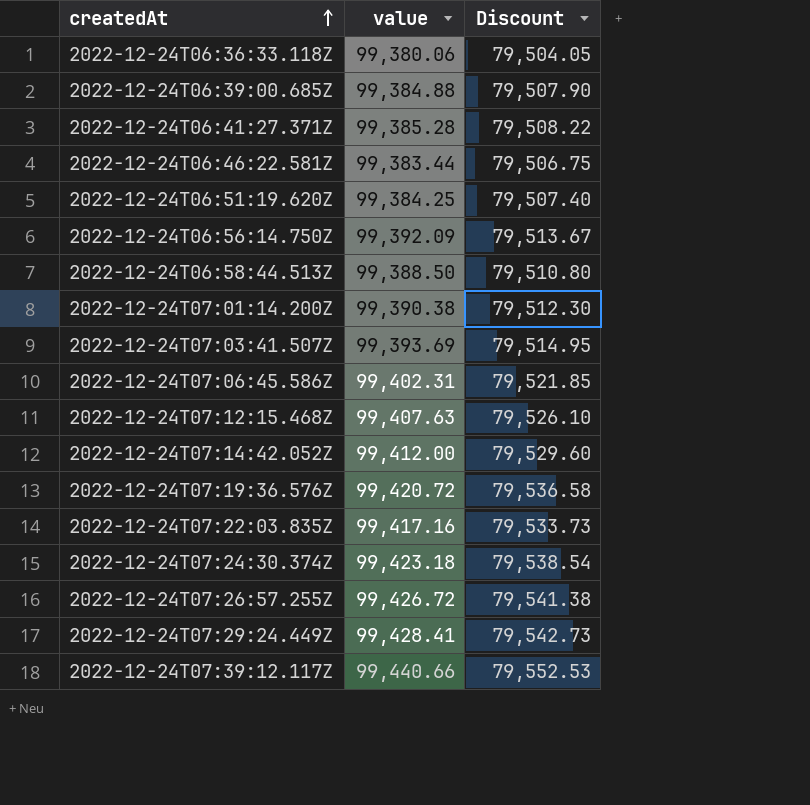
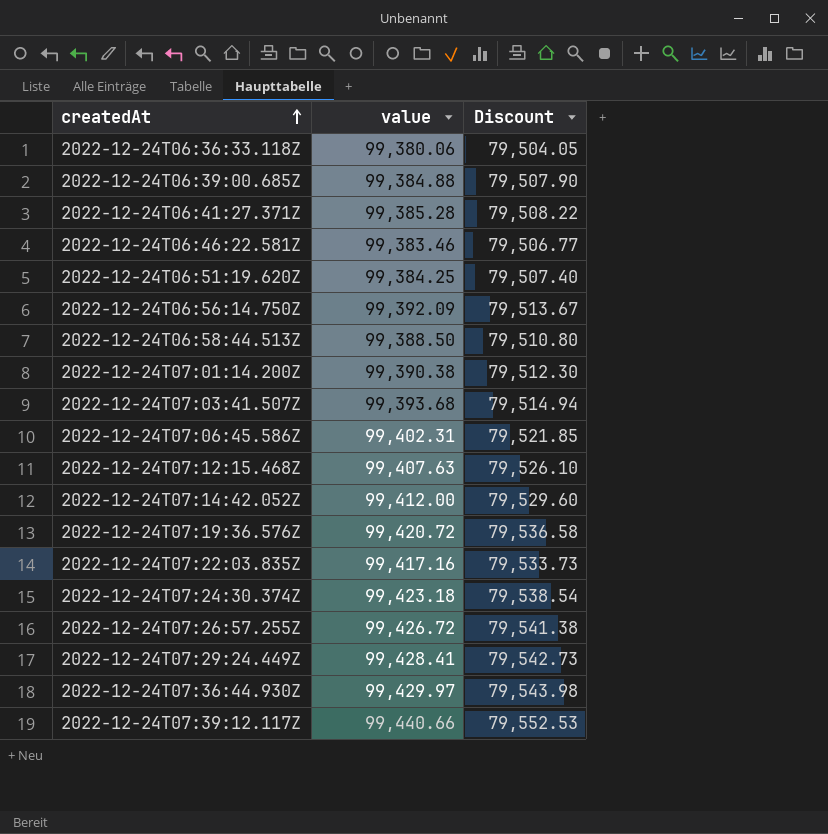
2022-12-24T06:46:22.581Z | value: 99,383.44 -> 99,383.46
2022-12-24T06:46:22.581Z | Discount: 79,506.75 -> 79,506.77
2022-12-24T07:03:41.507Z | value: 99,393.69 -> 99,393.68
2022-12-24T07:03:41.507Z | Discount: 79,514.95 -> 79,514.94
row 2022-12-24T07:36:44.930Z: none -> 99,429.97 | 79,543.98

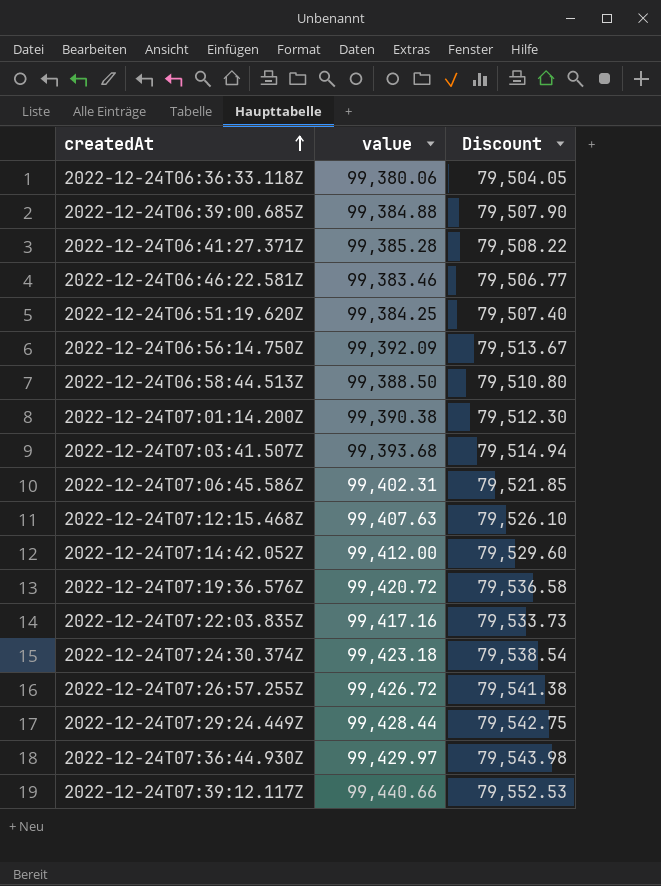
2022-12-24T07:29:24.449Z | value: 99,428.41 -> 99,428.44
2022-12-24T07:29:24.449Z | Discount: 79,542.73 -> 79,542.75

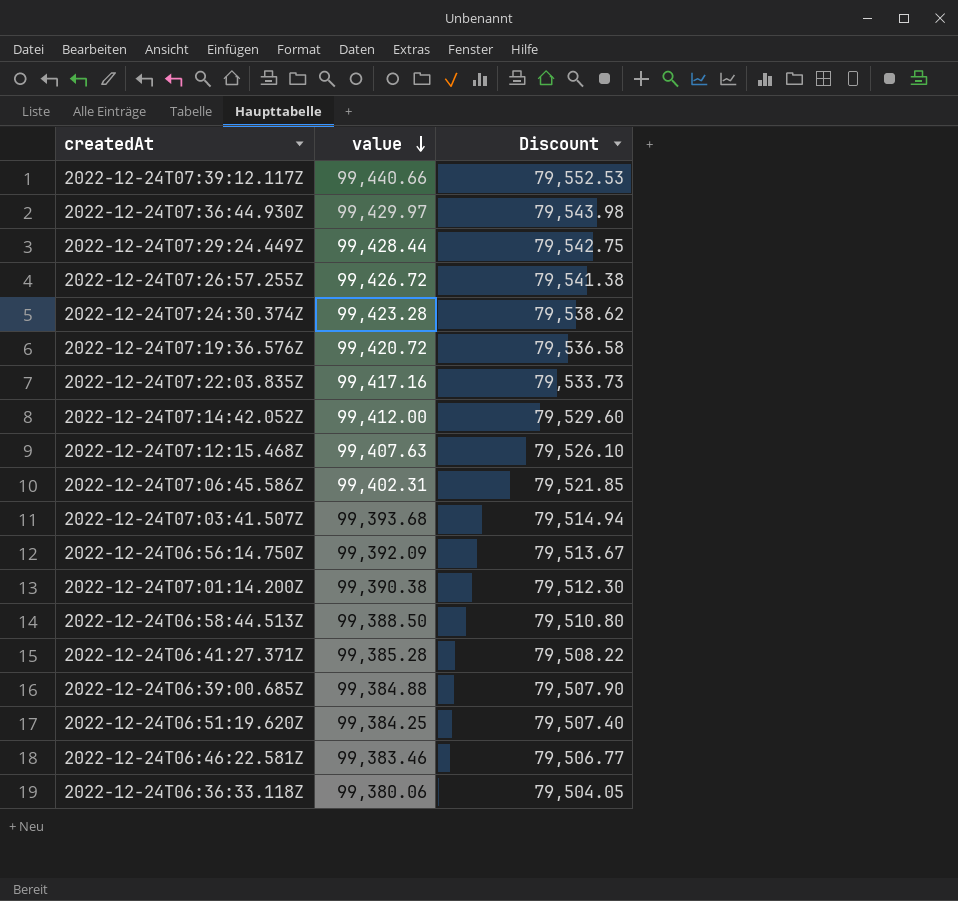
row order: createdAt ascending -> value descending
2022-12-24T07:24:30.374Z | value: 99,423.18 -> 99,423.28
2022-12-24T07:24:30.374Z | Discount: 79,538.54 -> 79,538.62

